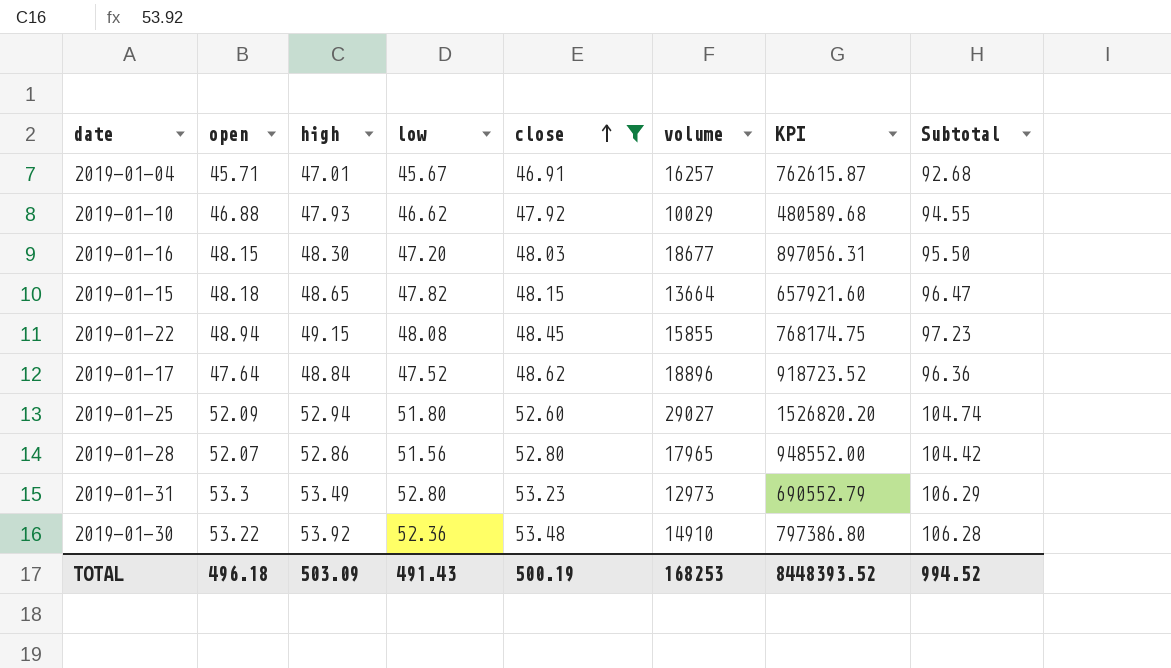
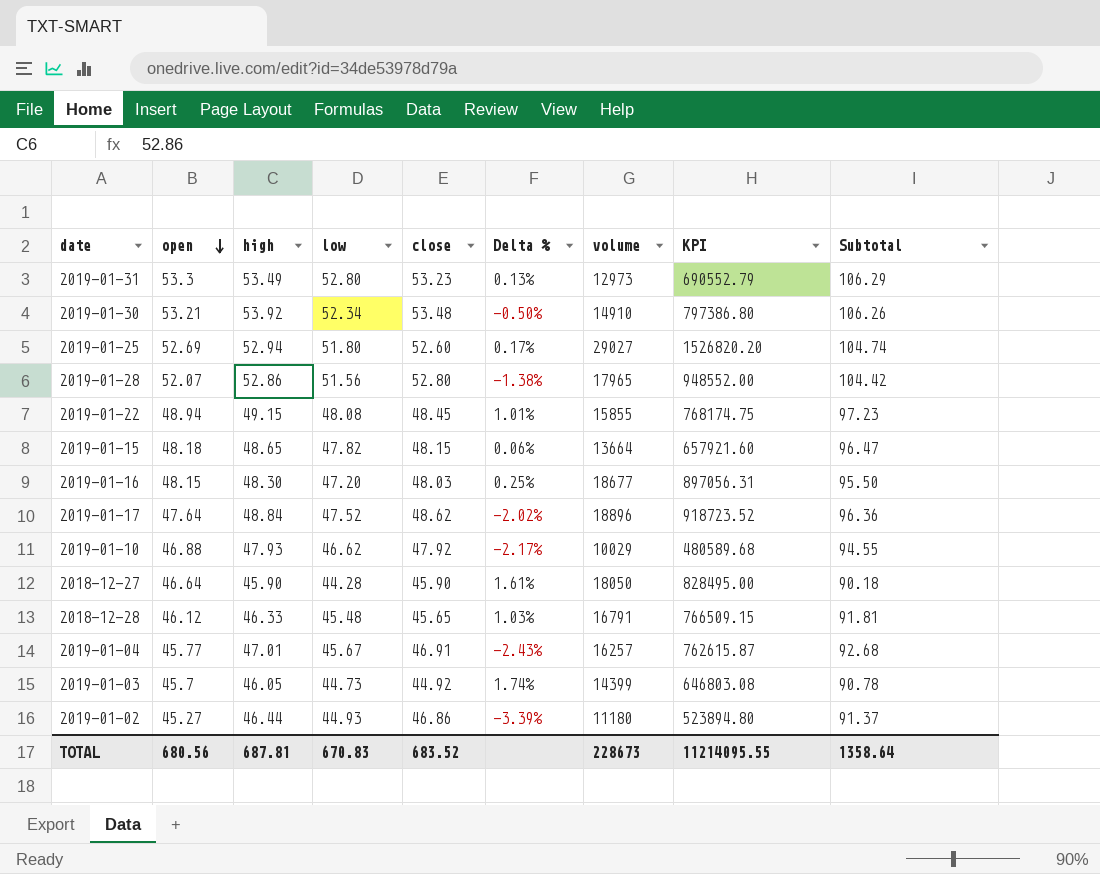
filter: close >= 46.91 -> none
row order: close ascending -> open descending
column Delta % | formula: none -> ([open] - [close]) / [close]
2019-01-30 | open: 53.22 -> 53.21
2019-01-30 | low: 52.36 -> 52.34
2019-01-30 | Subtotal: 106.28 -> 106.26
2019-01-25 | open: 52.09 -> 52.69
2019-01-04 | open: 45.71 -> 45.77
TOTAL | open: 496.18 -> 680.56
TOTAL | high: 503.09 -> 687.81
TOTAL | low: 491.43 -> 670.83
TOTAL | close: 500.19 -> 683.52
TOTAL | volume: 168253 -> 228673
TOTAL | KPI: 8448393.52 -> 11214095.55
TOTAL | Subtotal: 994.52 -> 1358.64

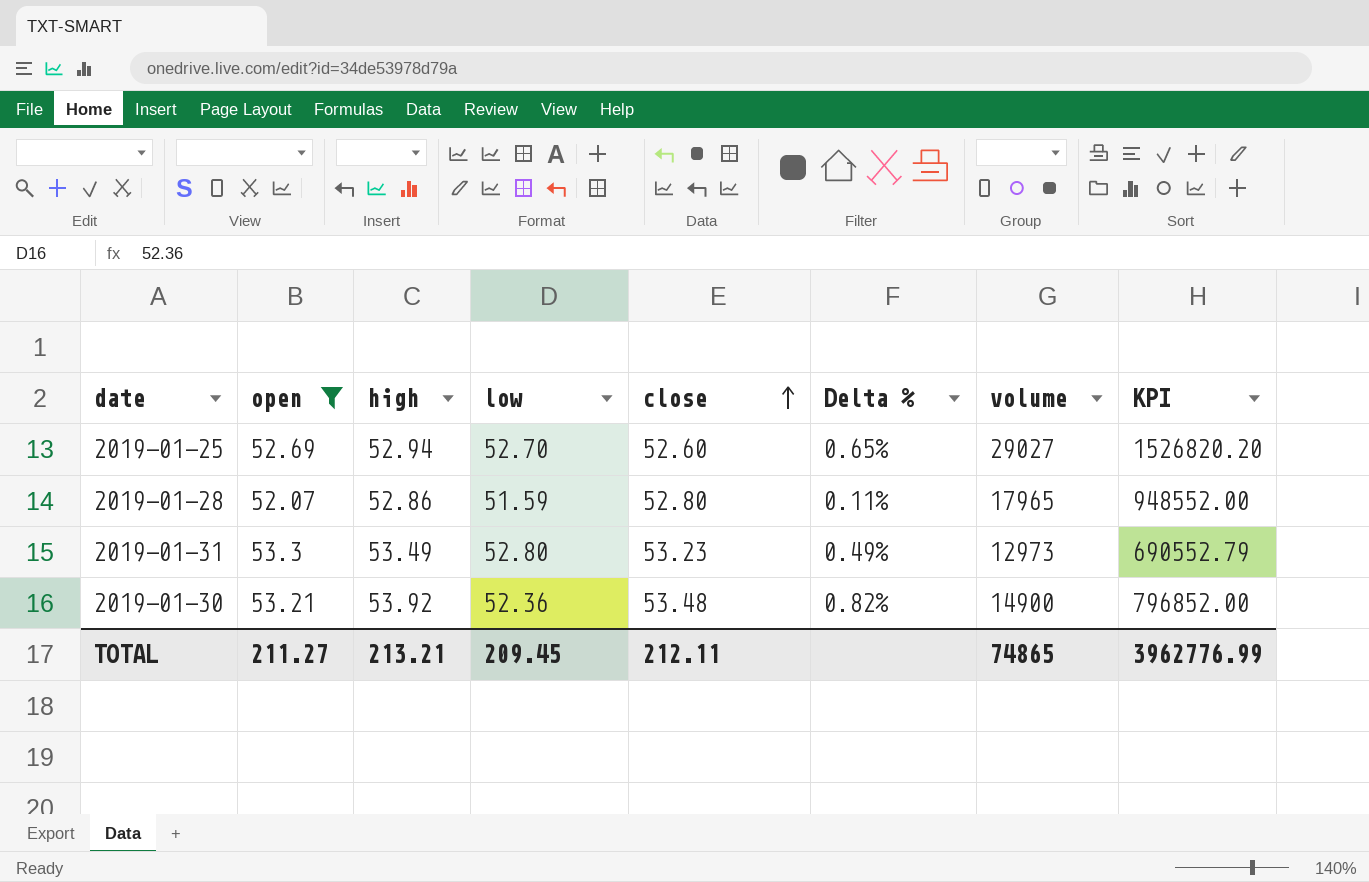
filter: none -> open >= 52.07
row order: open descending -> close ascending
column Subtotal | formula: [high] + [low] -> none
column Delta % | formula: ([open] - [close]) / [close] -> ([high] - [close]) / [close]
2019-01-25 | low: 51.80 -> 52.70
2019-01-28 | low: 51.56 -> 51.59
2019-01-30 | low: 52.34 -> 52.36
2019-01-30 | volume: 14910 -> 14900
2019-01-30 | KPI: 797386.80 -> 796852.00
TOTAL | open: 680.56 -> 211.27
TOTAL | high: 687.81 -> 213.21
TOTAL | low: 670.83 -> 209.45
TOTAL | close: 683.52 -> 212.11
TOTAL | volume: 228673 -> 74865
TOTAL | KPI: 11214095.55 -> 3962776.99

